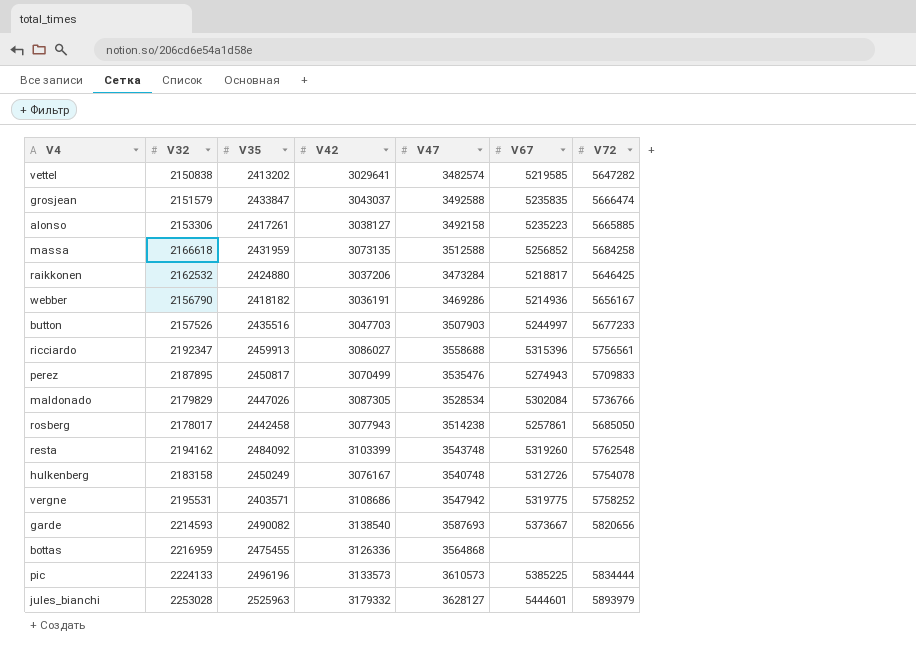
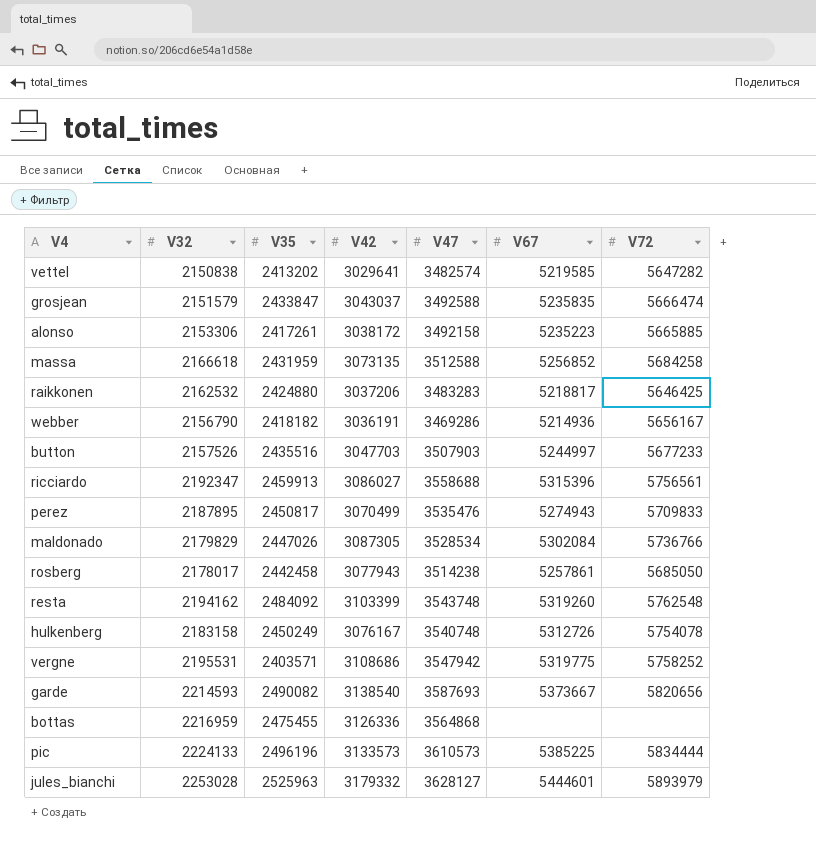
alonso | V42: 3038127 -> 3038172
raikkonen | V47: 3473284 -> 3483283

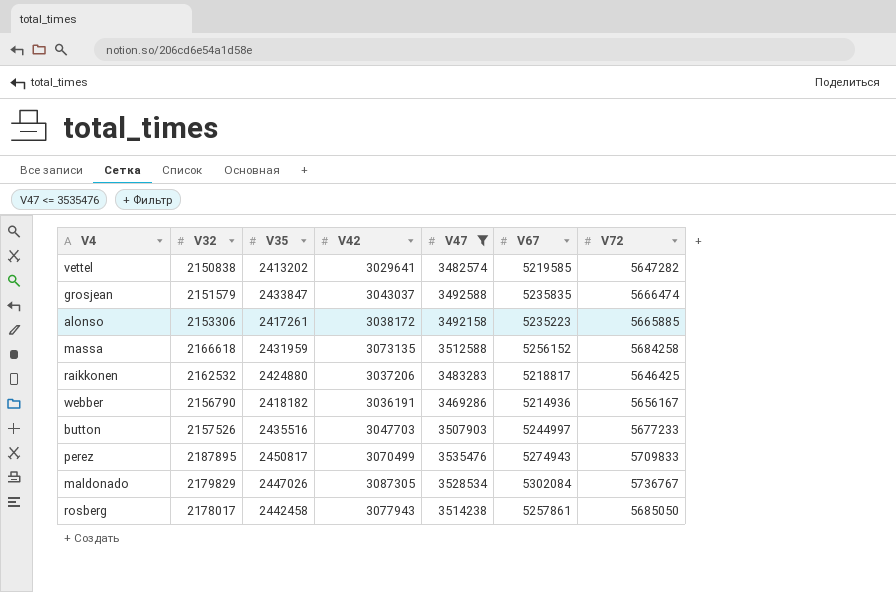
filter: none -> V47 <= 3535476
massa | V67: 5256852 -> 5256152
maldonado | V72: 5736766 -> 5736767

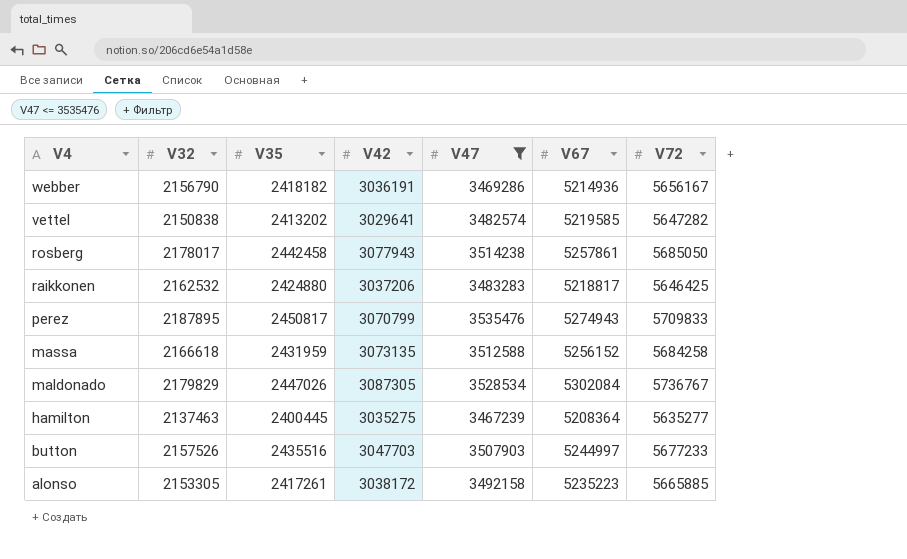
row order: none -> V4 descending
row grosjean: 2151579 | 2433847 | 3043037 | 3492588 | 5235835 | 5666474 -> none
perez | V42: 3070499 -> 3070799
row hamilton: none -> 2137463 | 2400445 | 3035275 | 3467239 | 5208364 | 5635277
alonso | V32: 2153306 -> 2153305

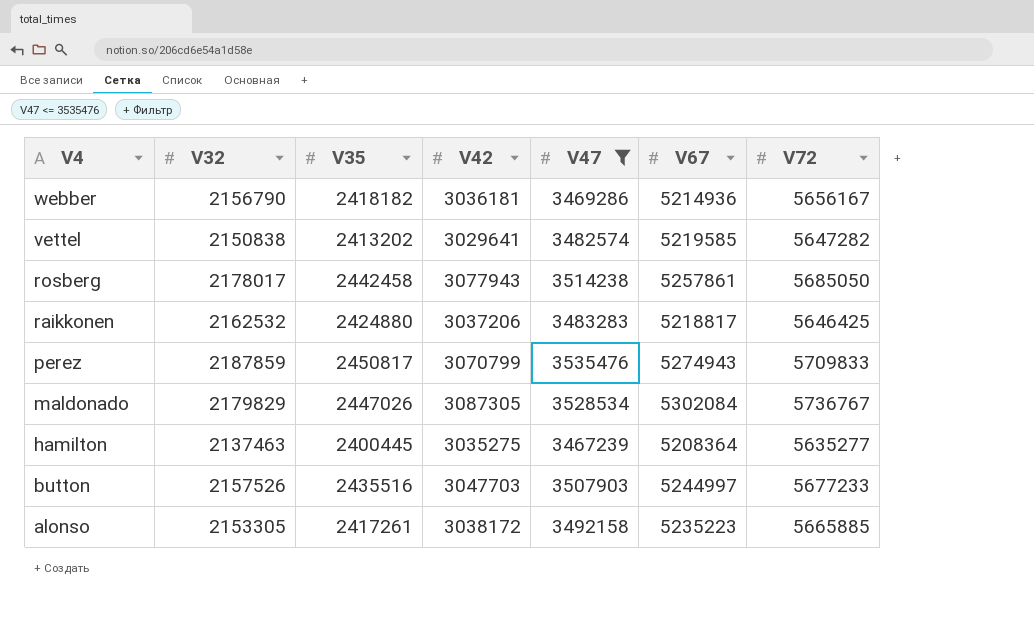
row massa: 2166618 | 2431959 | 3073135 | 3512588 | 5256152 | 5684258 -> none
webber | V42: 3036191 -> 3036181
perez | V32: 2187895 -> 2187859

